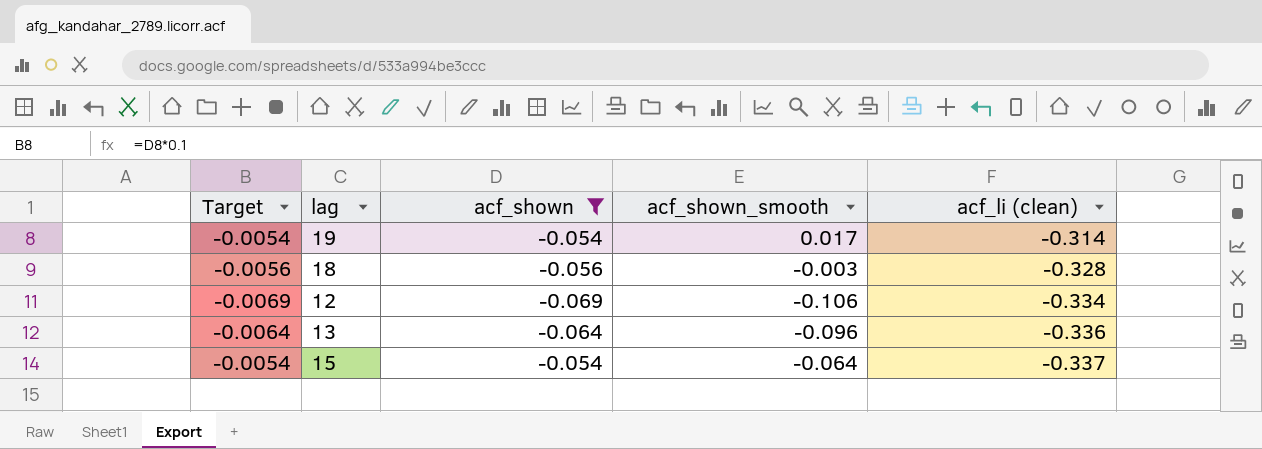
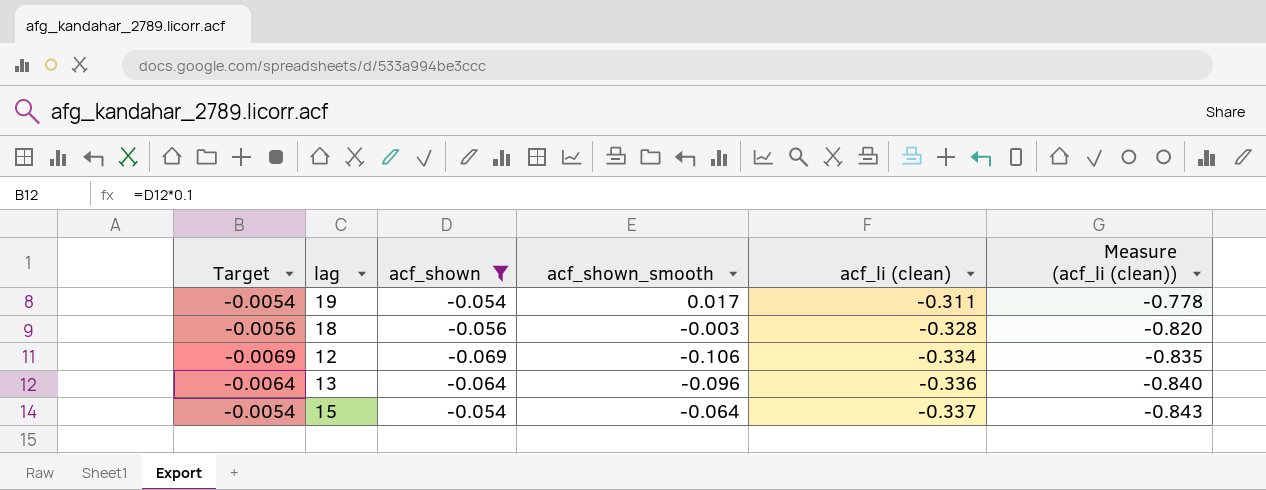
column Measure (acf_li (clean)) | formula: none -> [acf_li (clean)] * 2.5
19 | acf_li (clean): -0.314 -> -0.311

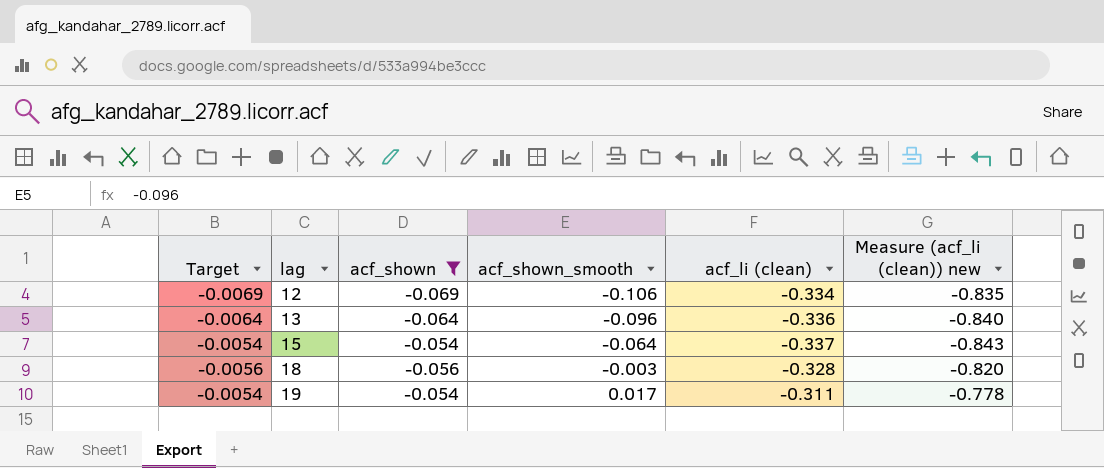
row order: acf_li (clean) descending -> lag ascending
column name: Measure (acf_li (clean)) -> Measure (acf_li (clean)) new

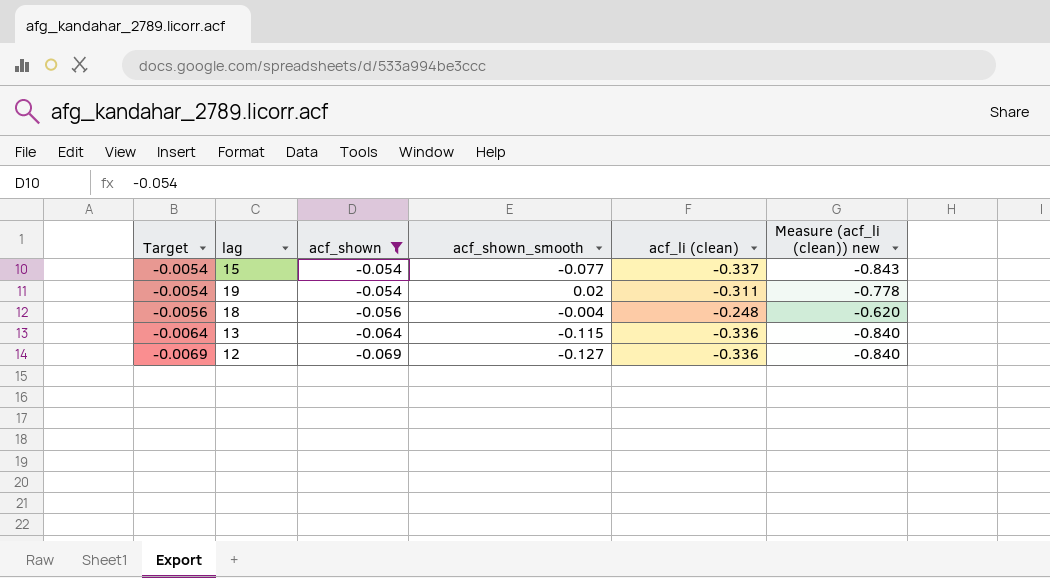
row order: lag ascending -> Target descending
15 | acf_shown_smooth: -0.064 -> -0.077
19 | acf_shown_smooth: 0.017 -> 0.02
18 | acf_shown_smooth: -0.003 -> -0.004
18 | acf_li (clean): -0.328 -> -0.248
18 | Measure (acf_li (clean)) new: -0.820 -> -0.620
13 | acf_shown_smooth: -0.096 -> -0.115
12 | acf_shown_smooth: -0.106 -> -0.127
12 | acf_li (clean): -0.334 -> -0.336
12 | Measure (acf_li (clean)) new: -0.835 -> -0.840

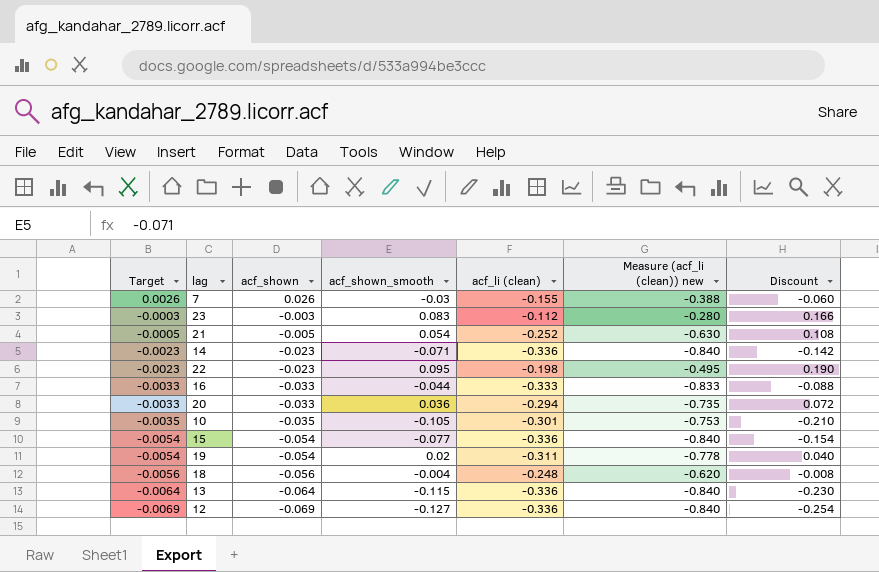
filter: acf_shown <= -0.054 -> none
column Discount | formula: none -> [acf_shown_smooth] * 2
15 | acf_li (clean): -0.337 -> -0.336
15 | Measure (acf_li (clean)) new: -0.843 -> -0.840

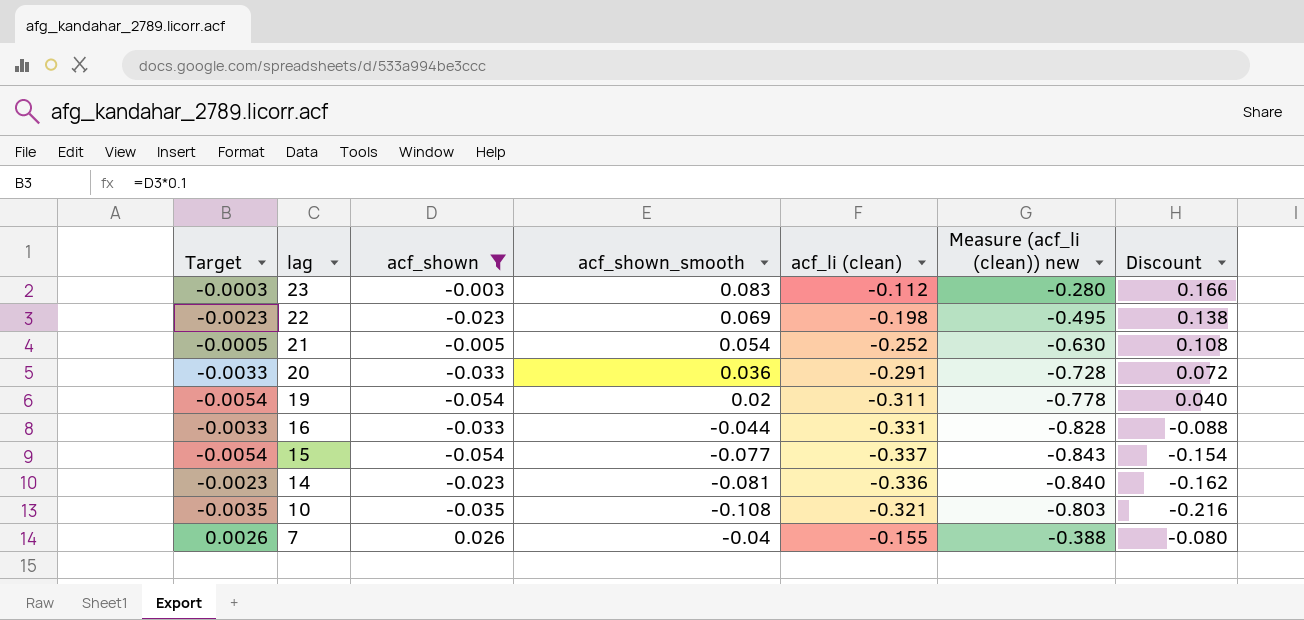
filter: none -> acf_shown >= -0.054
row order: Target descending -> lag descending
22 | acf_shown_smooth: 0.095 -> 0.069
22 | Discount: 0.190 -> 0.138
20 | acf_li (clean): -0.294 -> -0.291
20 | Measure (acf_li (clean)) new: -0.735 -> -0.728
16 | acf_li (clean): -0.333 -> -0.331
16 | Measure (acf_li (clean)) new: -0.833 -> -0.828
15 | acf_li (clean): -0.336 -> -0.337
15 | Measure (acf_li (clean)) new: -0.840 -> -0.843
14 | acf_shown_smooth: -0.071 -> -0.081
14 | Discount: -0.142 -> -0.162
10 | acf_shown_smooth: -0.105 -> -0.108
10 | acf_li (clean): -0.301 -> -0.321
10 | Measure (acf_li (clean)) new: -0.753 -> -0.803
10 | Discount: -0.210 -> -0.216
7 | acf_shown_smooth: -0.03 -> -0.04
7 | Discount: -0.060 -> -0.080

